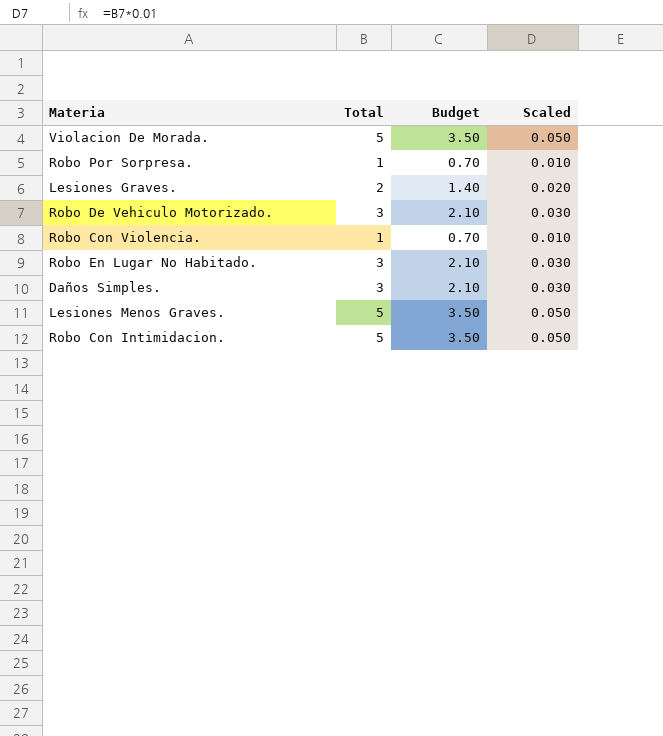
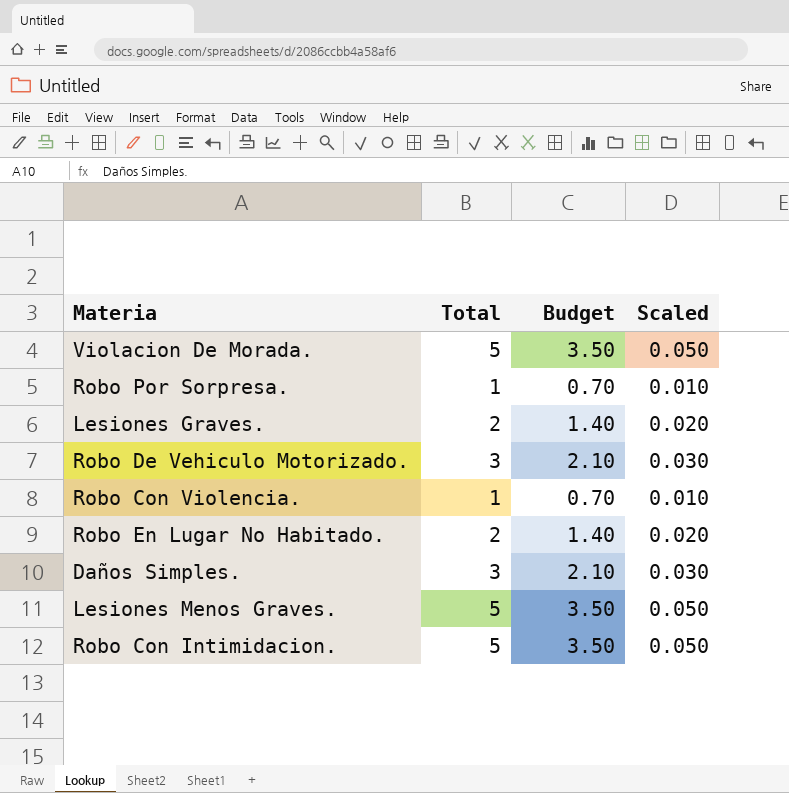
Robo En Lugar No Habitado. | Total: 3 -> 2
Robo En Lugar No Habitado. | Budget: 2.10 -> 1.40
Robo En Lugar No Habitado. | Scaled: 0.030 -> 0.020

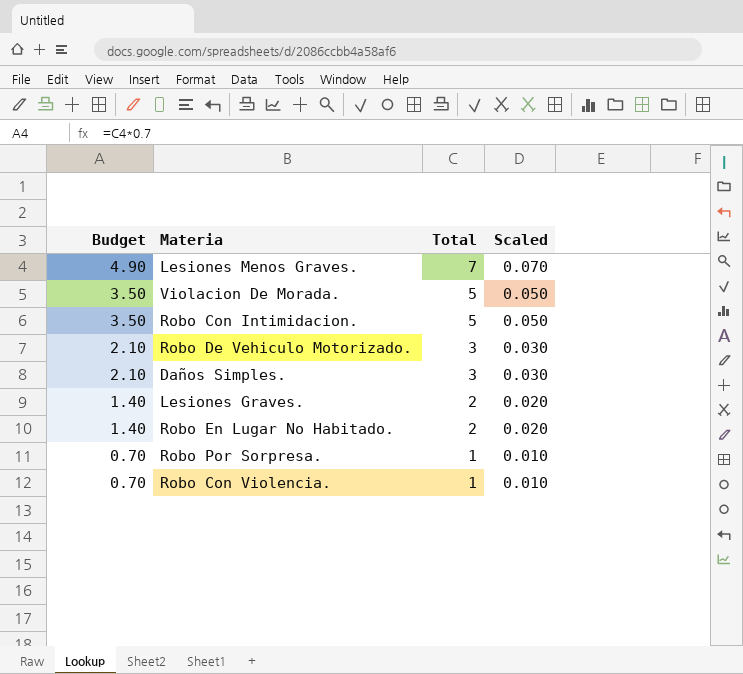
row order: none -> Budget descending
column Budget | position: 3 -> 1
Lesiones Menos Graves. | Budget: 3.50 -> 4.90
Lesiones Menos Graves. | Total: 5 -> 7
Lesiones Menos Graves. | Scaled: 0.050 -> 0.070

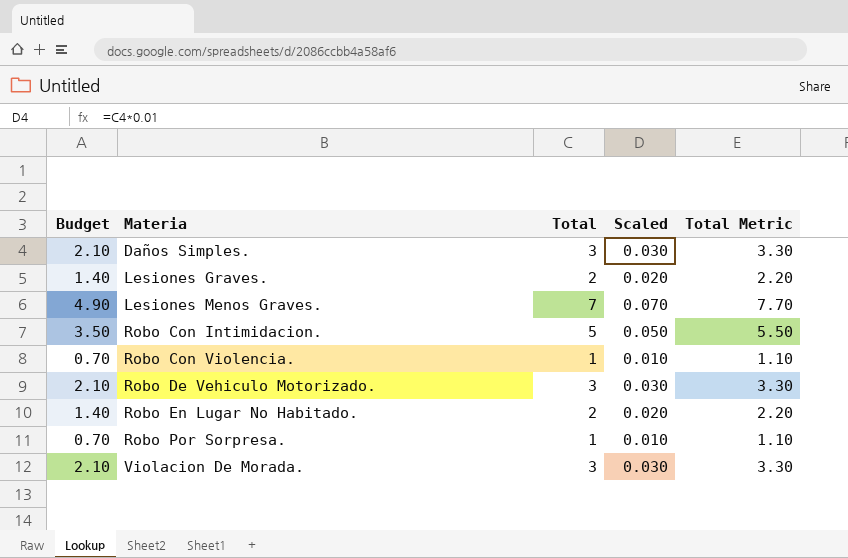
row order: Budget descending -> Materia ascending
column Total Metric | formula: none -> [Total] * 1.1
Violacion De Morada. | Budget: 3.50 -> 2.10
Violacion De Morada. | Total: 5 -> 3
Violacion De Morada. | Scaled: 0.050 -> 0.030

